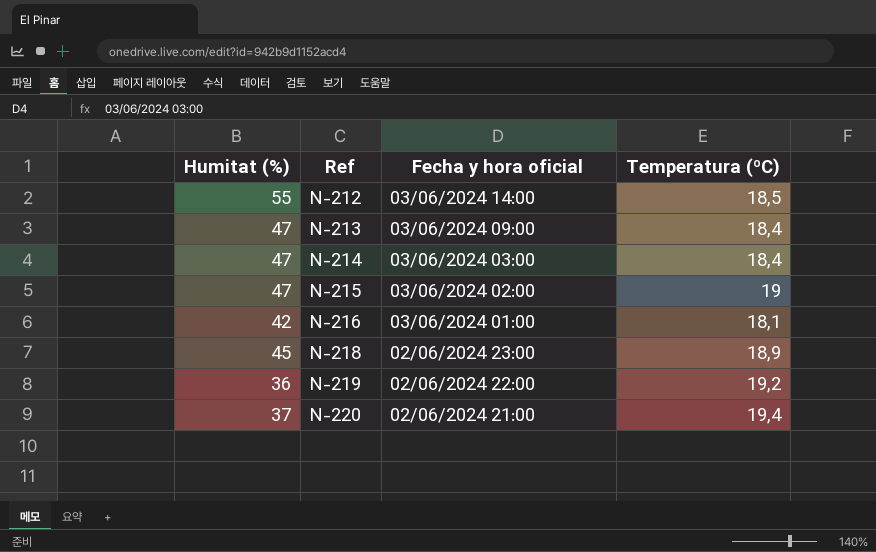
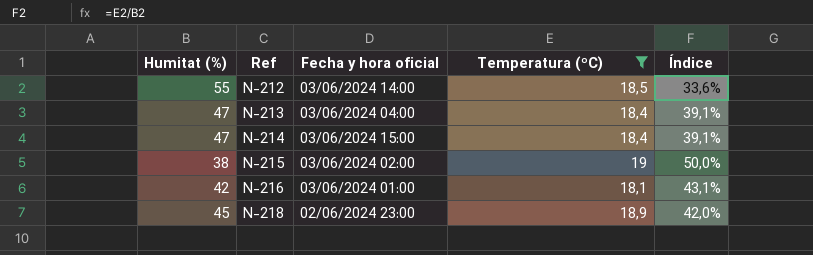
filter: none -> Temperatura (ºC) <= 19
column Índice | formula: none -> [Temperatura (ºC)] / [Humitat (%)]
N-213 | Fecha y hora oficial: 03/06/2024 09:00 -> 03/06/2024 04:00
N-214 | Fecha y hora oficial: 03/06/2024 03:00 -> 03/06/2024 15:00
N-215 | Humitat (%): 47 -> 38

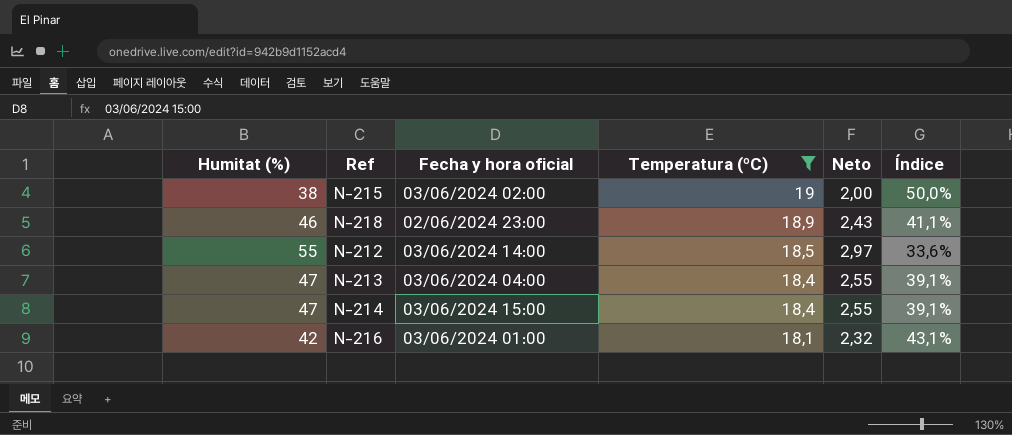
row order: Ref ascending -> Temperatura (ºC) descending
column Neto | formula: none -> [Humitat (%)] / [Temperatura (ºC)]
N-218 | Humitat (%): 45 -> 46
N-218 | Índice: 42,0% -> 41,1%

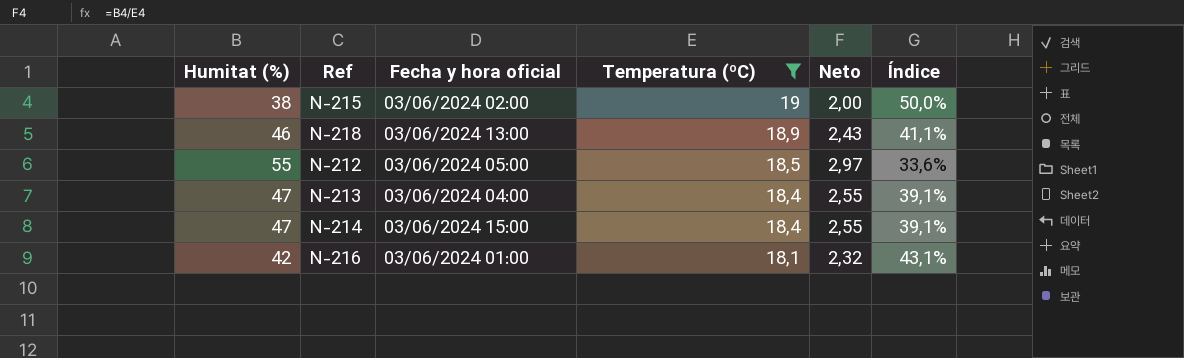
N-218 | Fecha y hora oficial: 02/06/2024 23:00 -> 03/06/2024 13:00
N-212 | Fecha y hora oficial: 03/06/2024 14:00 -> 03/06/2024 05:00

